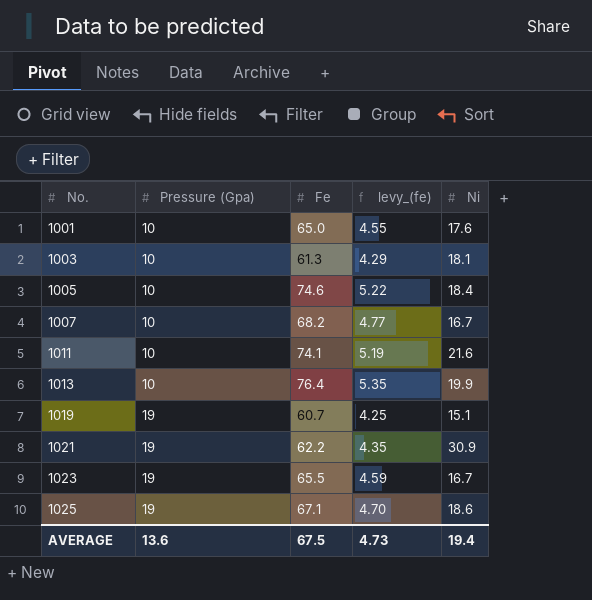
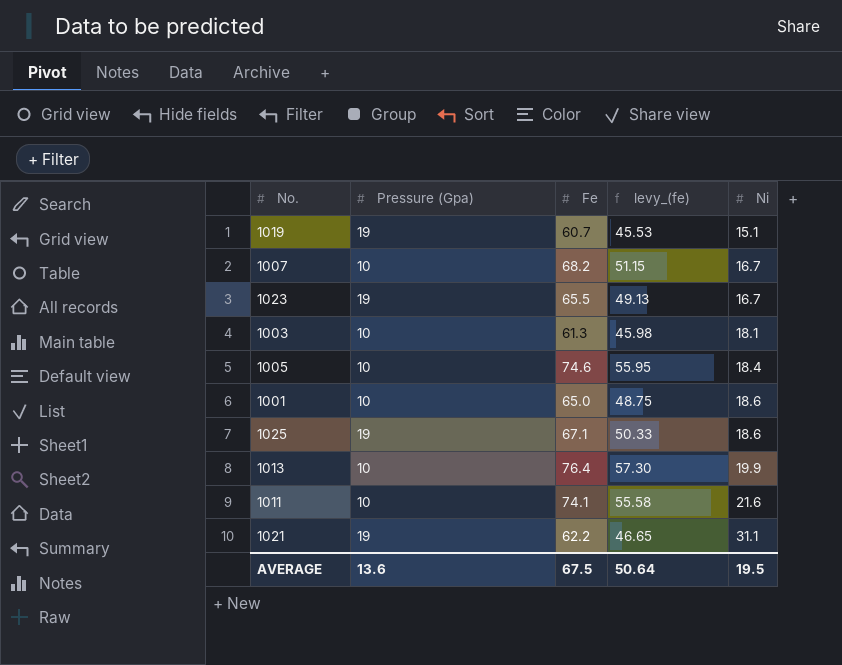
row order: No. ascending -> Ni ascending
column levy_(fe) | formula: [Fe] * 0.07 -> [Fe] * 0.75
1001 | Ni: 17.6 -> 18.6
1021 | Ni: 30.9 -> 31.1
AVERAGE | levy_(fe): 4.73 -> 50.64
AVERAGE | Ni: 19.4 -> 19.5

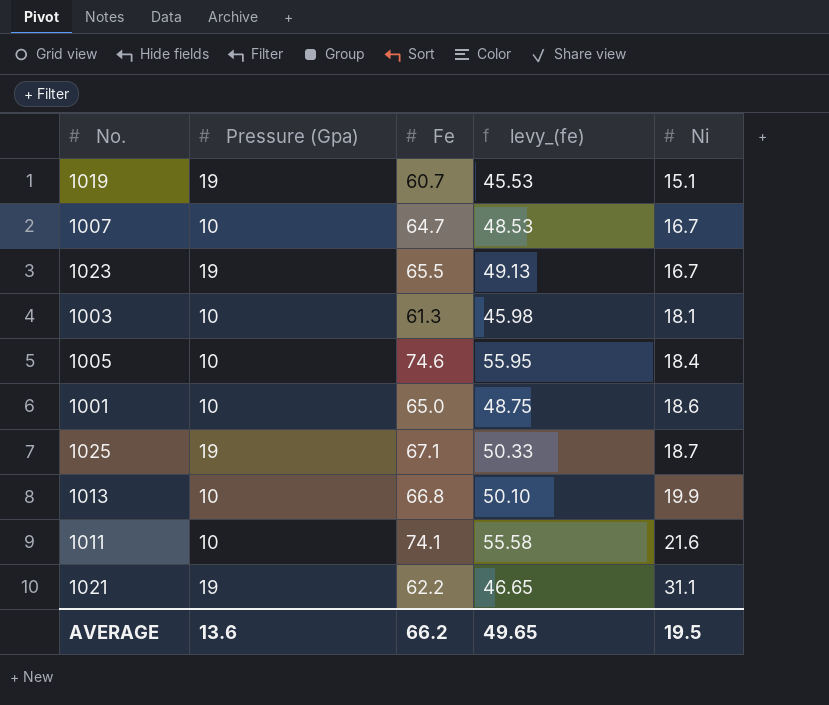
1007 | Fe: 68.2 -> 64.7
1007 | levy_(fe): 51.15 -> 48.53
1025 | Ni: 18.6 -> 18.7
1013 | Fe: 76.4 -> 66.8
1013 | levy_(fe): 57.30 -> 50.10
AVERAGE | Fe: 67.5 -> 66.2
AVERAGE | levy_(fe): 50.64 -> 49.65

